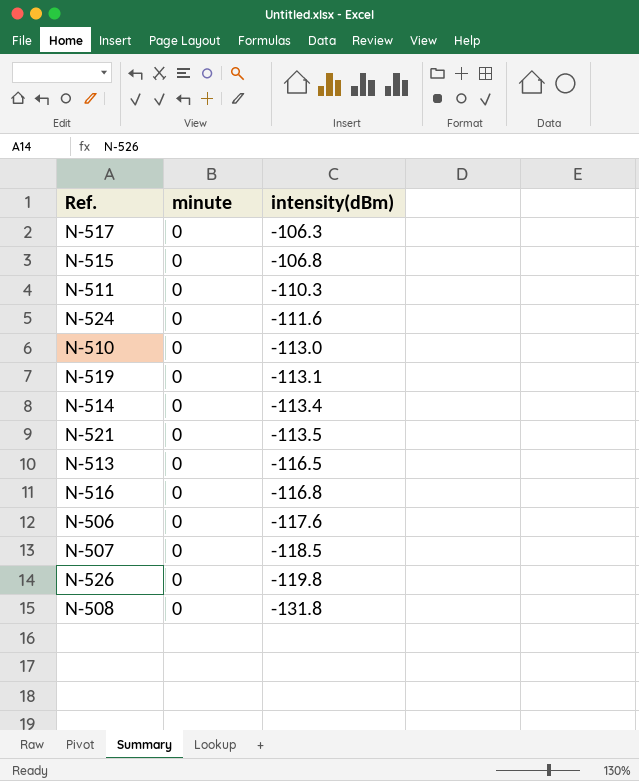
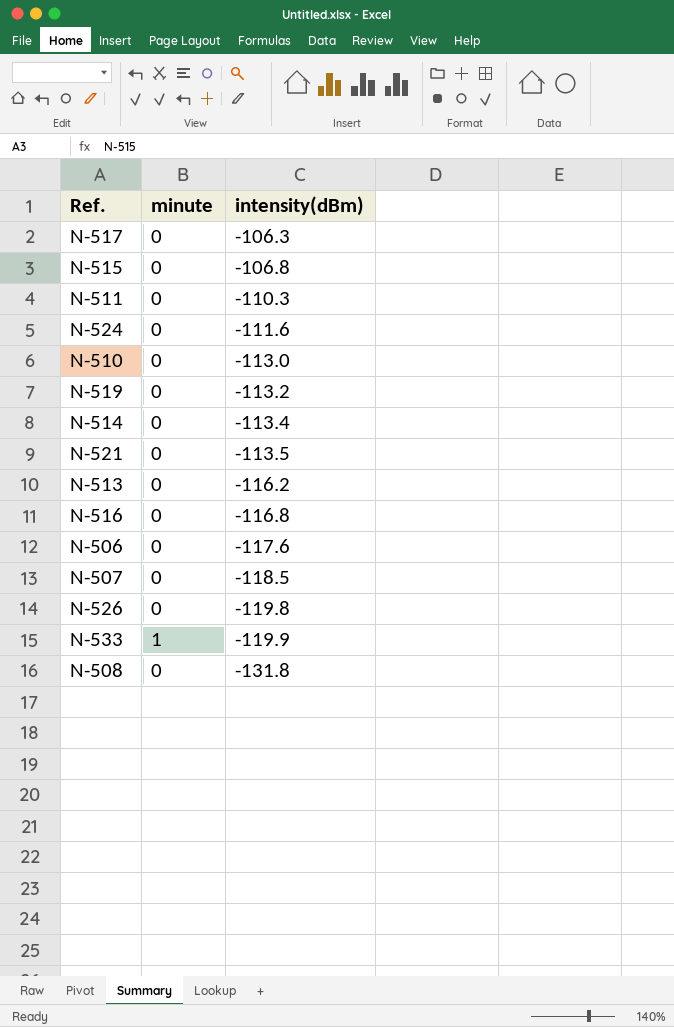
N-519 | intensity(dBm): -113.1 -> -113.2
N-513 | intensity(dBm): -116.5 -> -116.2
row N-533: none -> 1 | -119.9

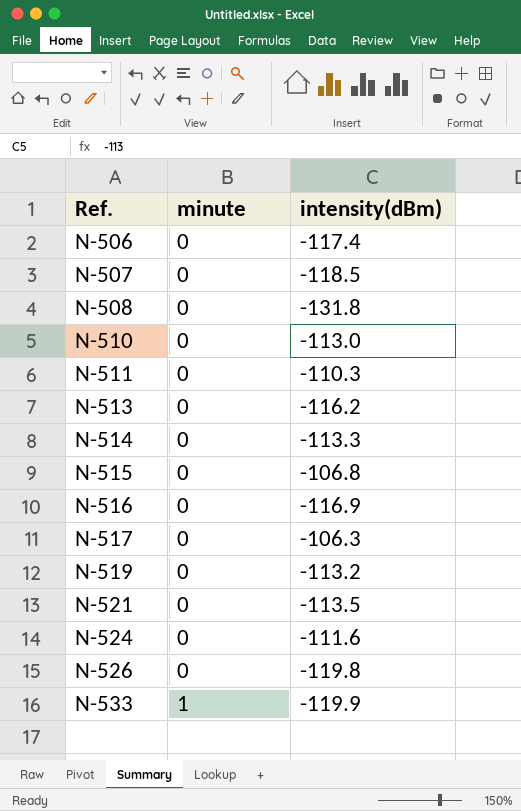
row order: intensity(dBm) descending -> Ref. ascending
N-506 | intensity(dBm): -117.6 -> -117.4
N-514 | intensity(dBm): -113.4 -> -113.3
N-516 | intensity(dBm): -116.8 -> -116.9

